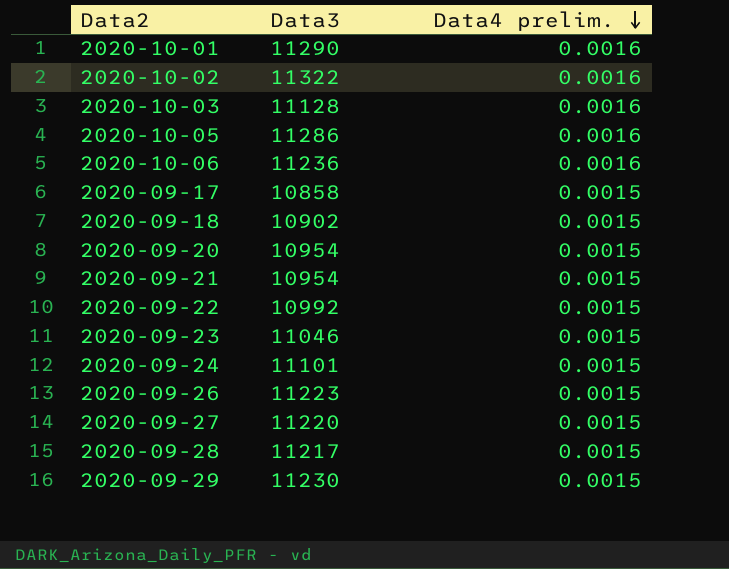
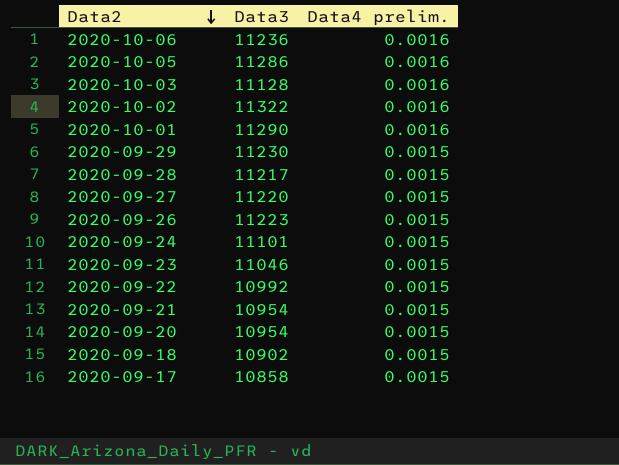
row order: Data4 prelim. descending -> Data2 descending

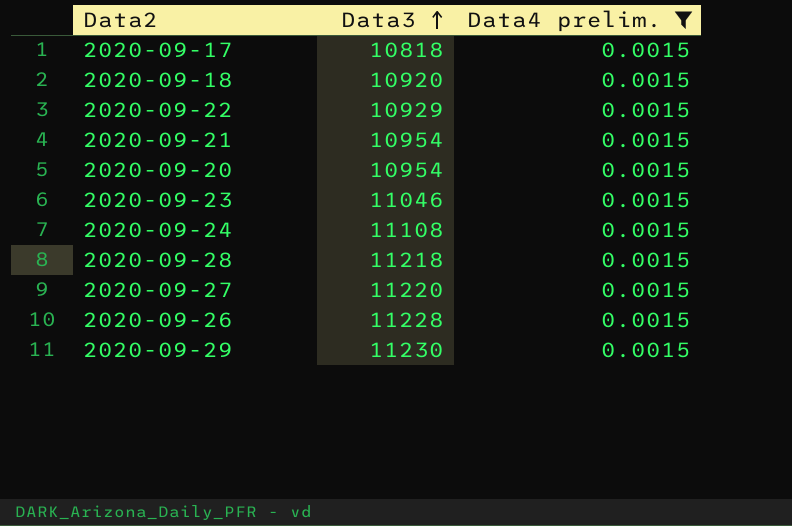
filter: none -> Data4 prelim. = 0.0015
row order: Data2 descending -> Data3 ascending
2020-09-17 | Data3: 10858 -> 10818
2020-09-18 | Data3: 10902 -> 10920
2020-09-22 | Data3: 10992 -> 10929
2020-09-24 | Data3: 11101 -> 11108
2020-09-28 | Data3: 11217 -> 11218
2020-09-26 | Data3: 11223 -> 11228

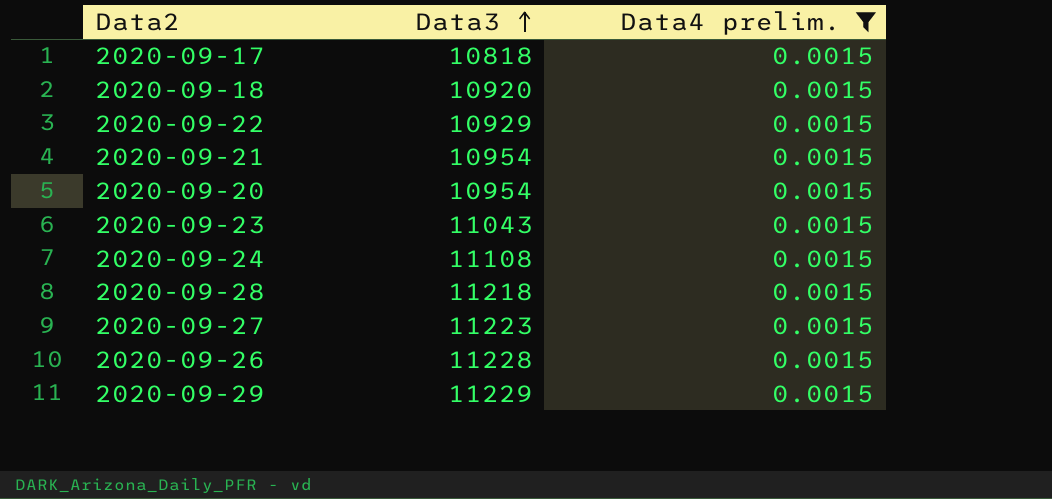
2020-09-23 | Data3: 11046 -> 11043
2020-09-27 | Data3: 11220 -> 11223
2020-09-29 | Data3: 11230 -> 11229

